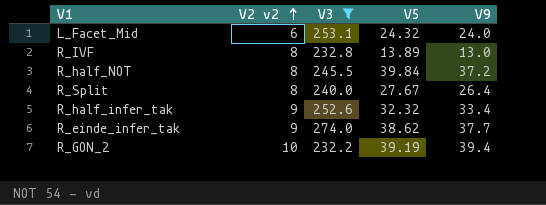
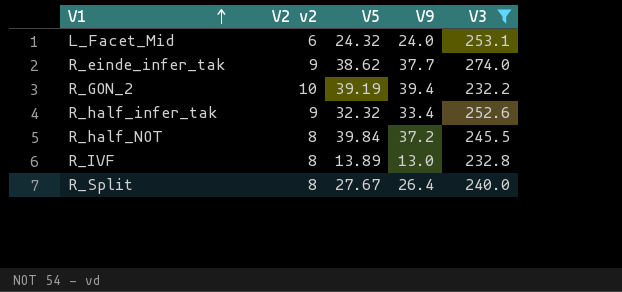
row order: V2 v2 ascending -> V1 ascending
column V3 | position: 3 -> 5

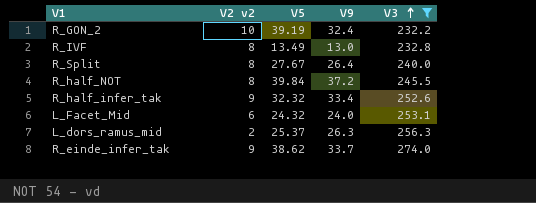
row order: V1 ascending -> V3 ascending
R_GON_2 | V9: 39.4 -> 32.4
R_IVF | V5: 13.89 -> 13.49
row L_dors_ramus_mid: none -> 2 | 25.37 | 26.3 | 256.3
R_einde_infer_tak | V9: 37.7 -> 33.7

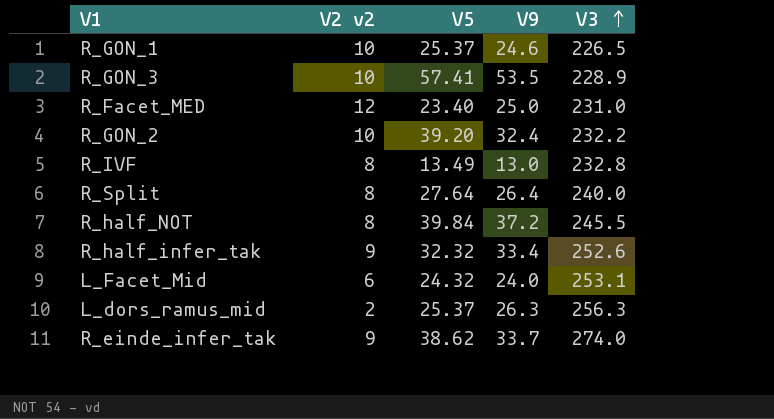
filter: V3 >= 232.2 -> none
R_GON_2 | V5: 39.19 -> 39.20
R_Split | V5: 27.67 -> 27.64

